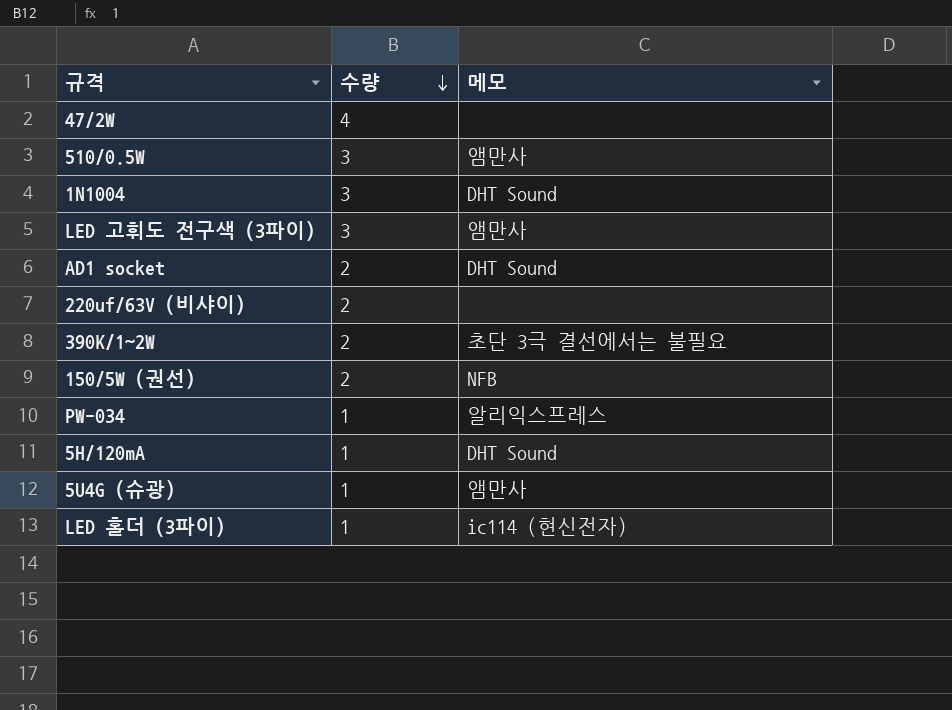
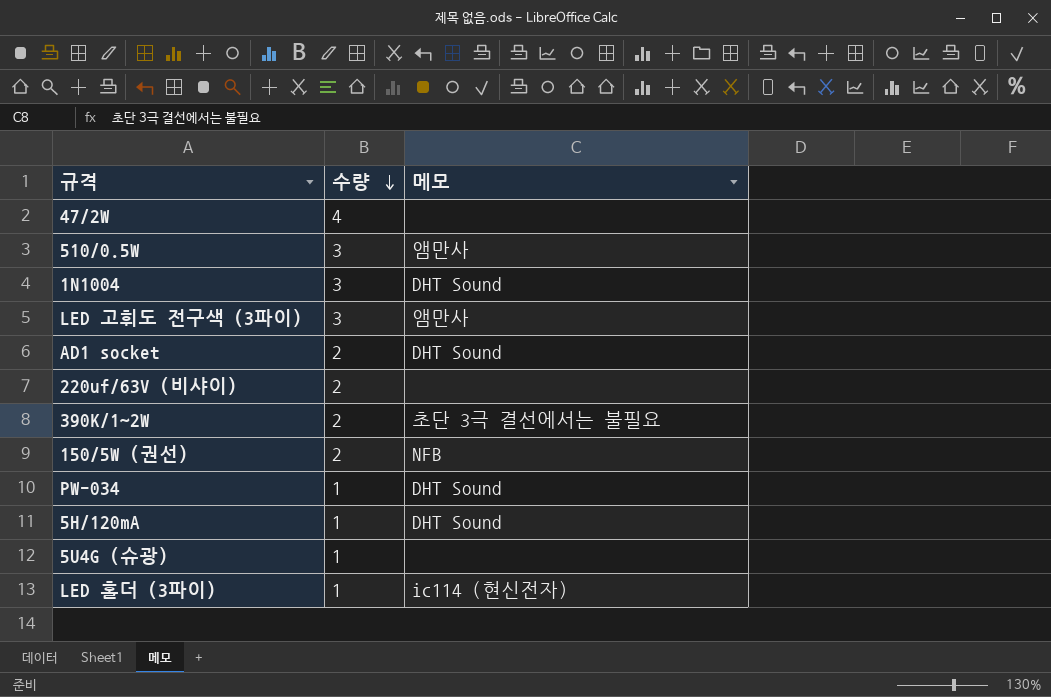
PW-034 | 메모: 알리익스프레스 -> DHT Sound
5U4G (슈광) | 메모: 앰만사 -> none

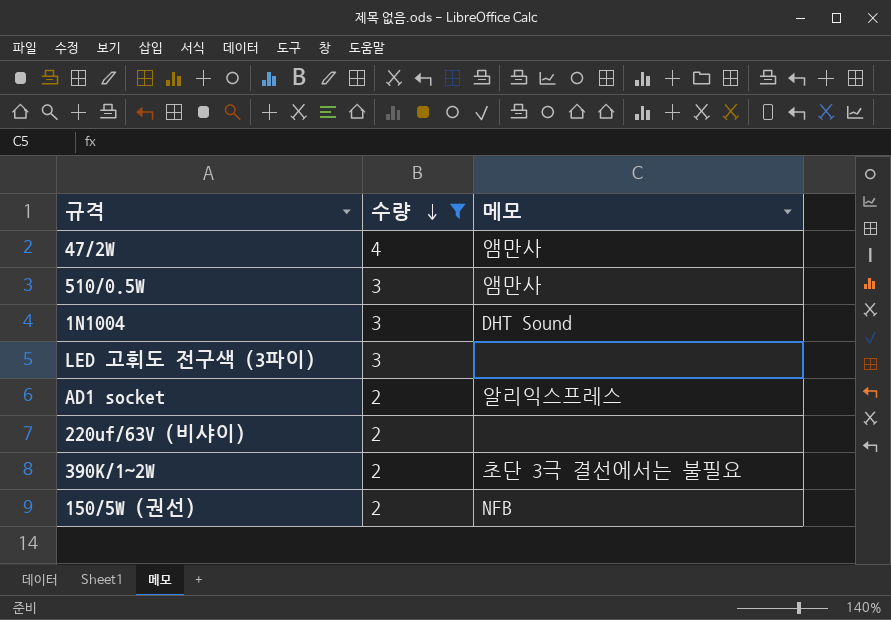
filter: none -> 수량 != 1
47/2W | 메모: none -> 앰만사
LED 고휘도 전구색 (3파이) | 메모: 앰만사 -> none
AD1 socket | 메모: DHT Sound -> 알리익스프레스

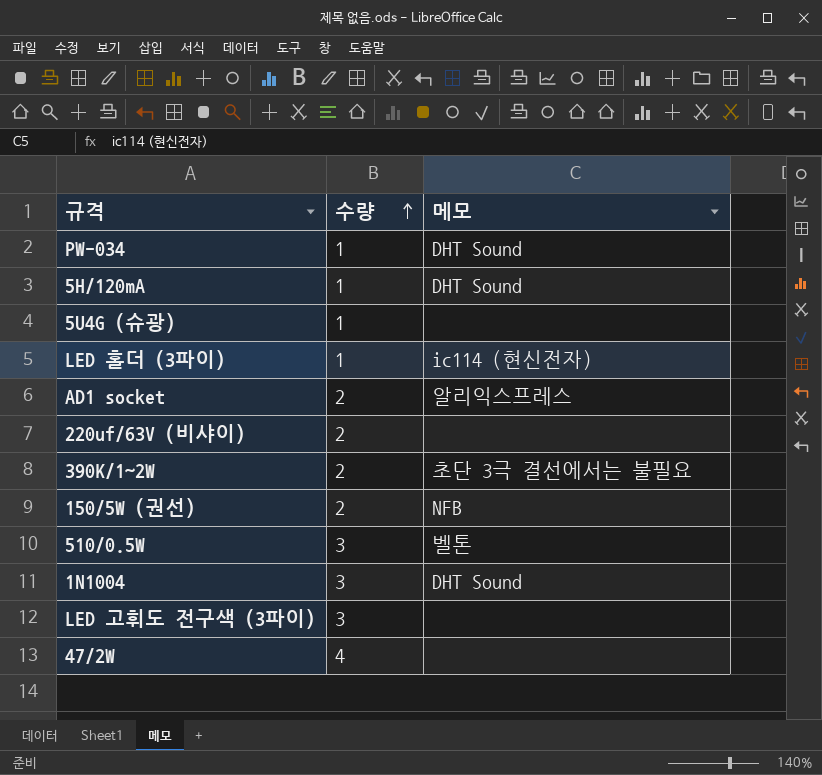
filter: 수량 != 1 -> none
row order: 수량 descending -> 수량 ascending
510/0.5W | 메모: 앰만사 -> 벨톤
47/2W | 메모: 앰만사 -> none

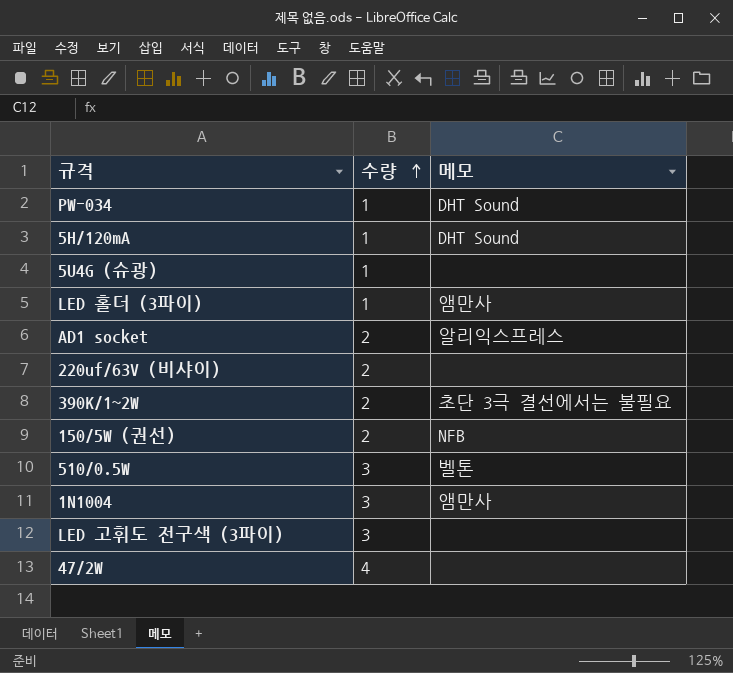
LED 홀더 (3파이) | 메모: ic114 (현신전자) -> 앰만사
1N1004 | 메모: DHT Sound -> 앰만사

